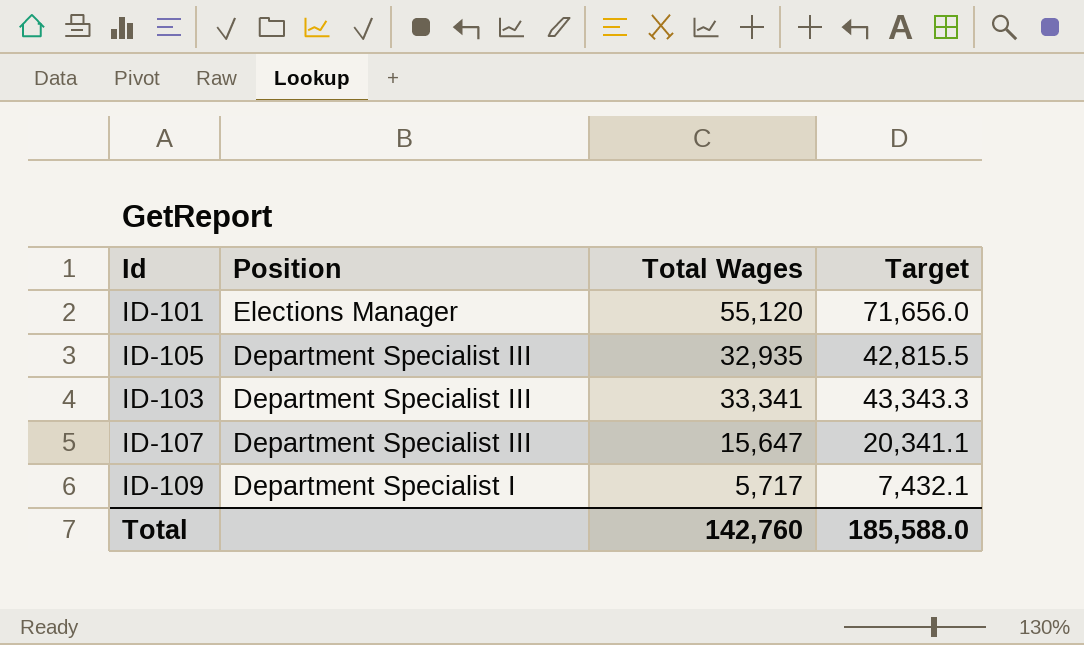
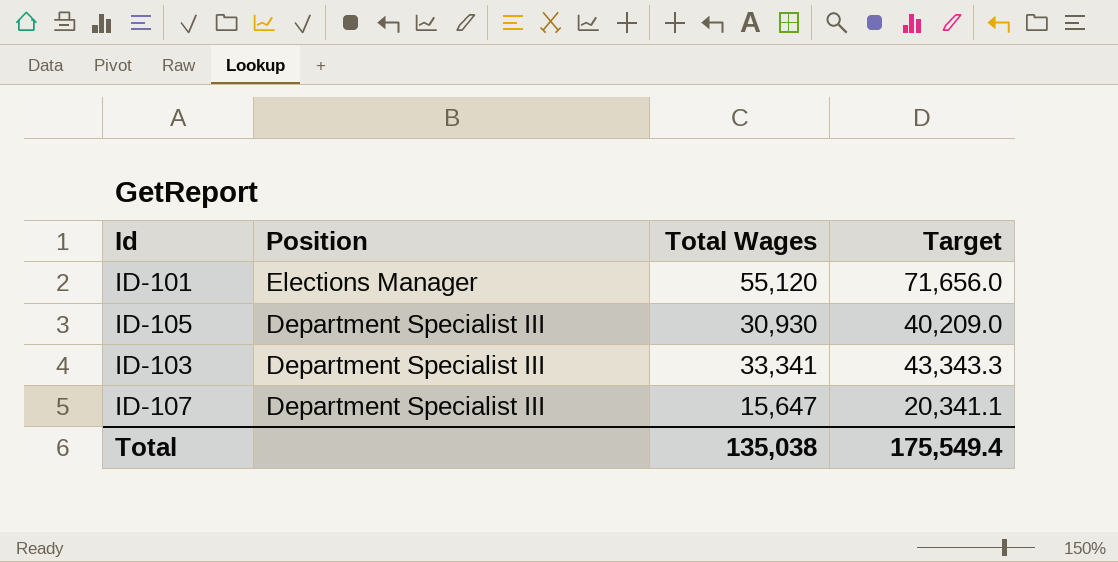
row ID-109: Department Specialist I | 5,717 | 7,432.1 -> none
ID-105 | Total Wages: 32,935 -> 30,930
ID-105 | Target: 42,815.5 -> 40,209.0
Total | Total Wages: 142,760 -> 135,038
Total | Target: 185,588.0 -> 175,549.4

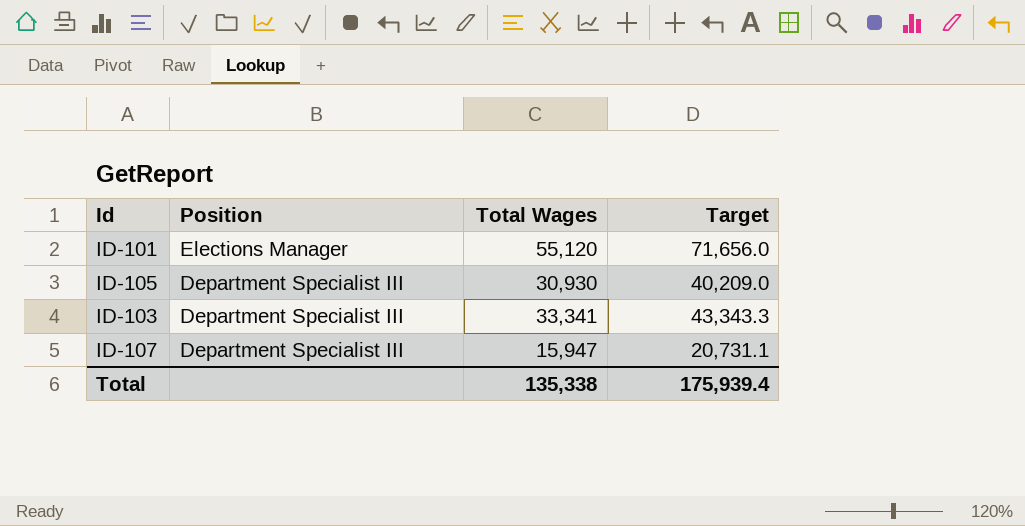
ID-107 | Total Wages: 15,647 -> 15,947
ID-107 | Target: 20,341.1 -> 20,731.1
Total | Total Wages: 135,038 -> 135,338
Total | Target: 175,549.4 -> 175,939.4

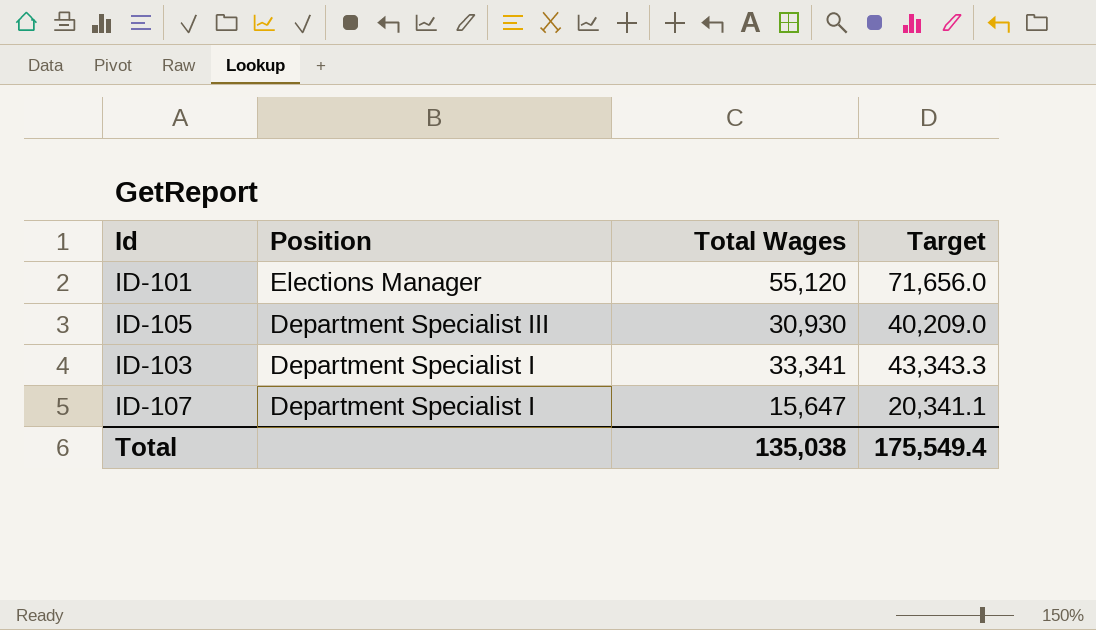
ID-103 | Position: Department Specialist III -> Department Specialist I
ID-107 | Position: Department Specialist III -> Department Specialist I
ID-107 | Total Wages: 15,947 -> 15,647
ID-107 | Target: 20,731.1 -> 20,341.1
Total | Total Wages: 135,338 -> 135,038
Total | Target: 175,939.4 -> 175,549.4

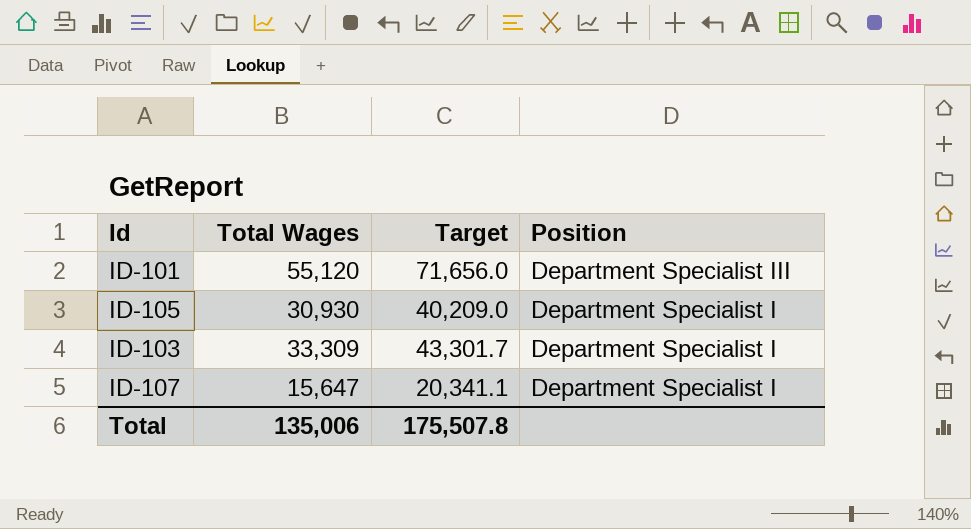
column Position | position: 2 -> 4
ID-101 | Position: Elections Manager -> Department Specialist III
ID-105 | Position: Department Specialist III -> Department Specialist I
ID-103 | Total Wages: 33,341 -> 33,309
ID-103 | Target: 43,343.3 -> 43,301.7
Total | Total Wages: 135,038 -> 135,006
Total | Target: 175,549.4 -> 175,507.8

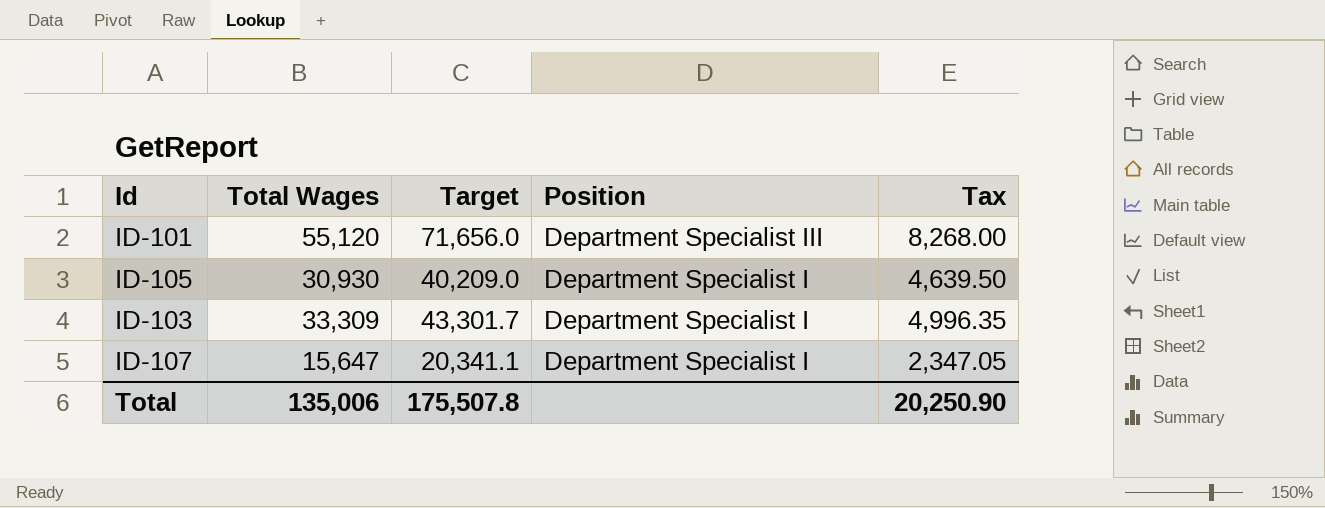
column Tax | formula: none -> [Total Wages] * 0.15

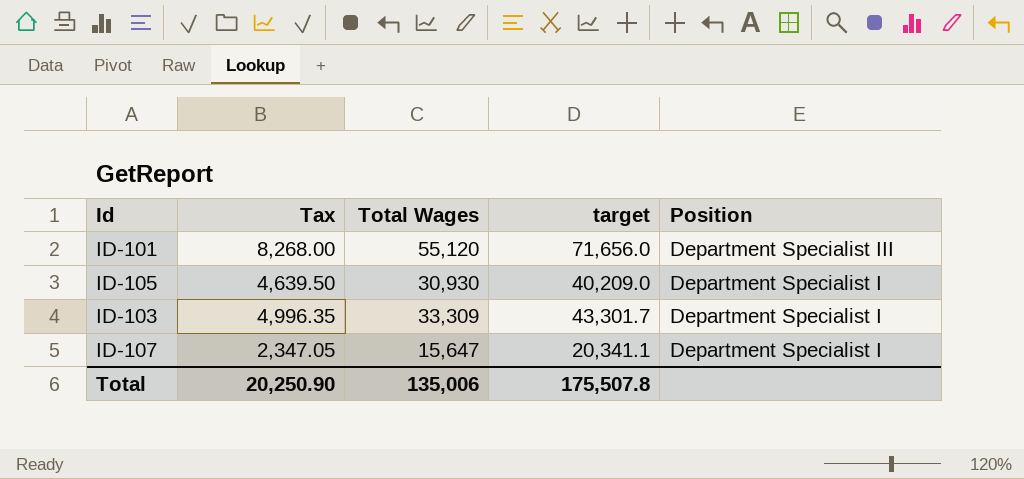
column Tax | position: 5 -> 2
column name: Target -> target

